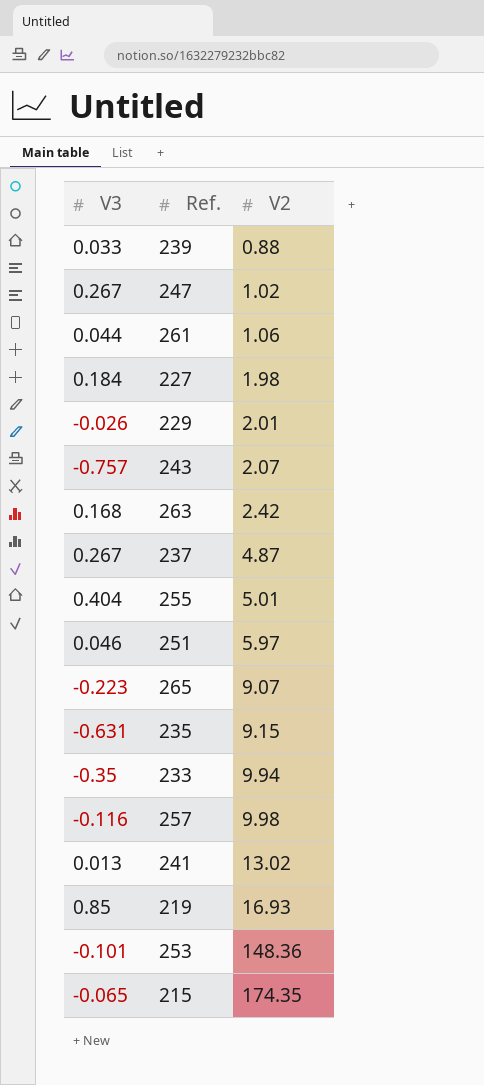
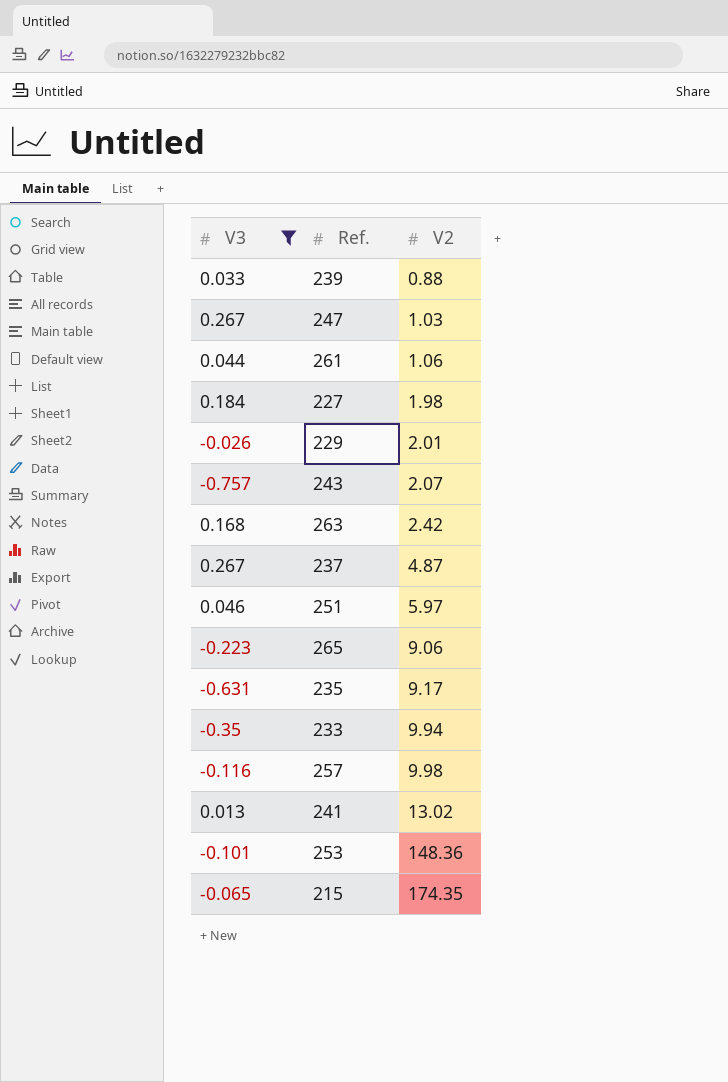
filter: none -> V3 <= 0.267
247 | V2: 1.02 -> 1.03
265 | V2: 9.07 -> 9.06
235 | V2: 9.15 -> 9.17

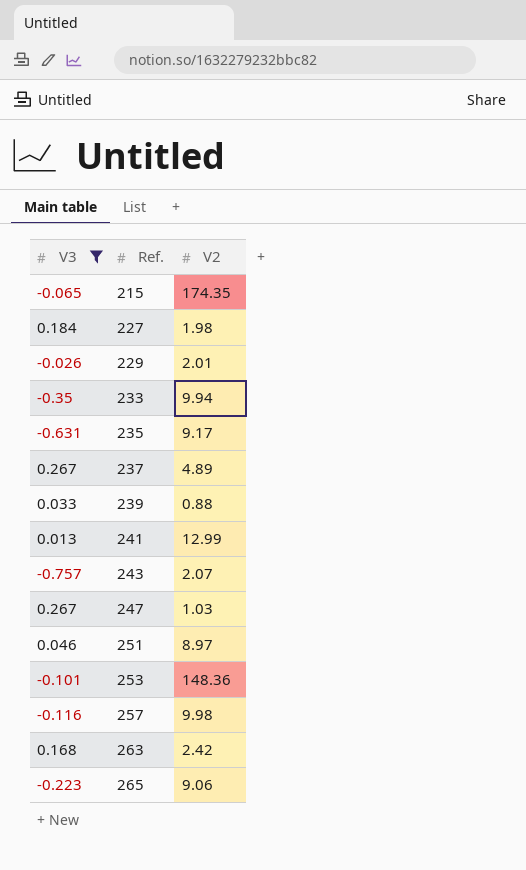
row order: V2 ascending -> Ref. ascending
row 261: 0.044 | 1.06 -> none
237 | V2: 4.87 -> 4.89
241 | V2: 13.02 -> 12.99
251 | V2: 5.97 -> 8.97

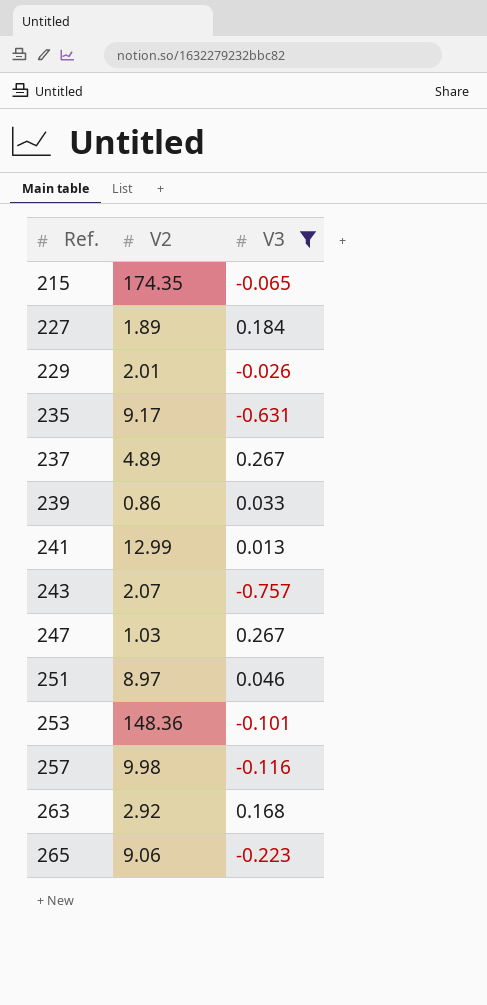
column V3 | position: 1 -> 3
row 233: -0.35 | 9.94 -> none
227 | V2: 1.98 -> 1.89
239 | V2: 0.88 -> 0.86
263 | V2: 2.42 -> 2.92

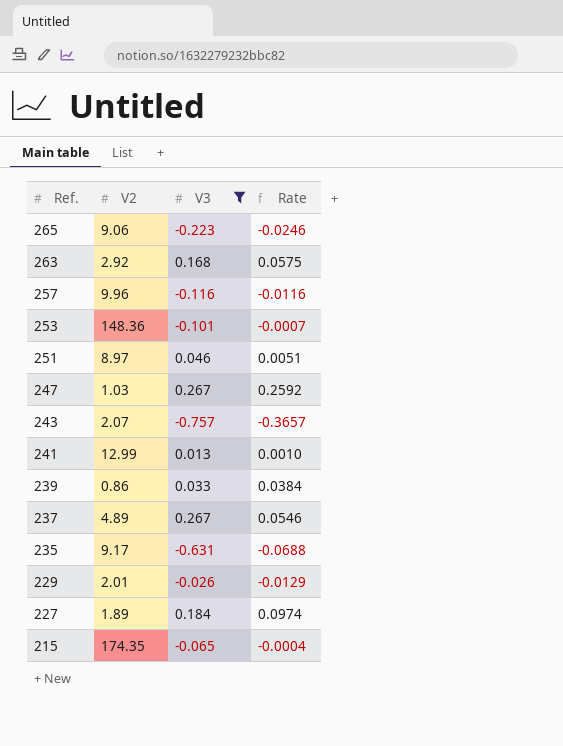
row order: Ref. ascending -> Ref. descending
column Rate | formula: none -> [V3] / [V2]
257 | V2: 9.98 -> 9.96

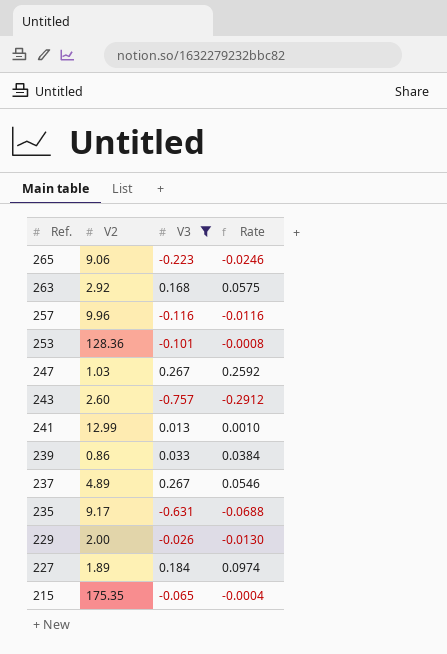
row 251: 8.97 | 0.046 | 0.0051 -> none
253 | V2: 148.36 -> 128.36
253 | Rate: -0.0007 -> -0.0008
243 | V2: 2.07 -> 2.60
243 | Rate: -0.3657 -> -0.2912
229 | V2: 2.01 -> 2.00
229 | Rate: -0.0129 -> -0.0130
215 | V2: 174.35 -> 175.35

